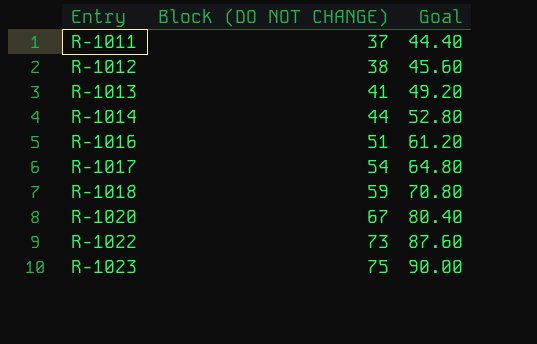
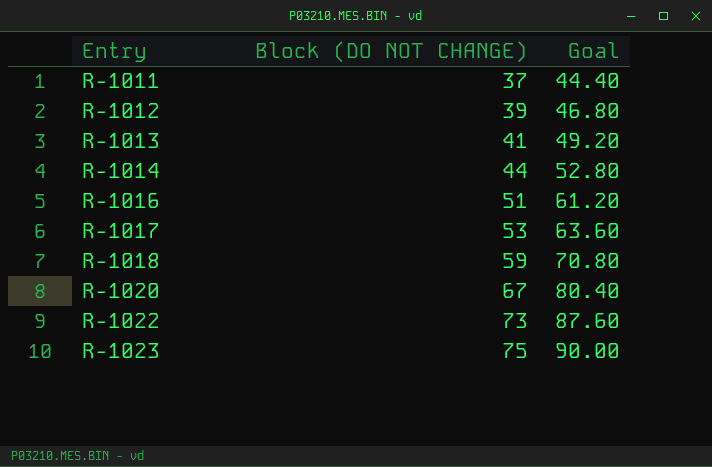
R-1012 | Block (DO NOT CHANGE): 38 -> 39
R-1012 | Goal: 45.60 -> 46.80
R-1017 | Block (DO NOT CHANGE): 54 -> 53
R-1017 | Goal: 64.80 -> 63.60

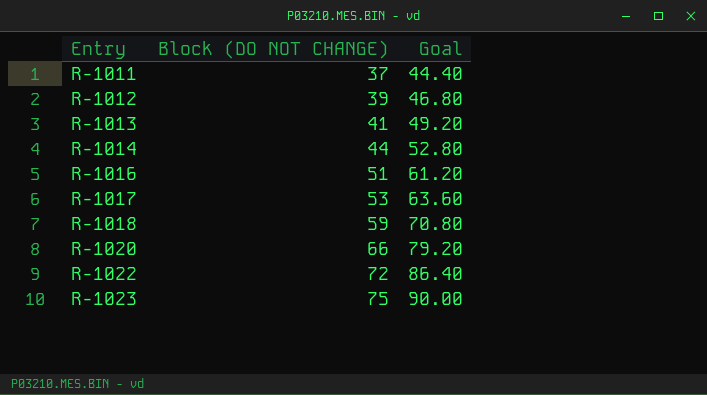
R-1020 | Block (DO NOT CHANGE): 67 -> 66
R-1020 | Goal: 80.40 -> 79.20
R-1022 | Block (DO NOT CHANGE): 73 -> 72
R-1022 | Goal: 87.60 -> 86.40

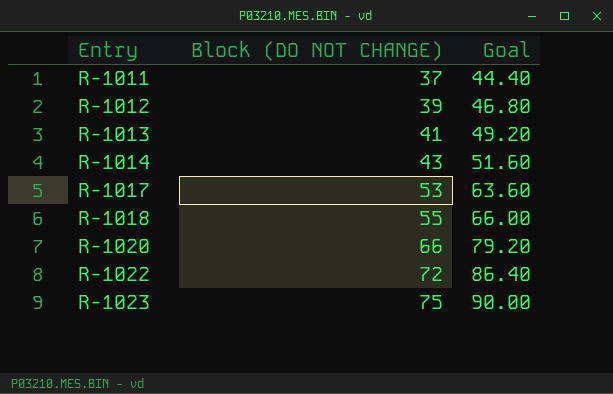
row R-1016: 51 | 61.20 -> none
R-1014 | Block (DO NOT CHANGE): 44 -> 43
R-1014 | Goal: 52.80 -> 51.60
R-1018 | Block (DO NOT CHANGE): 59 -> 55
R-1018 | Goal: 70.80 -> 66.00

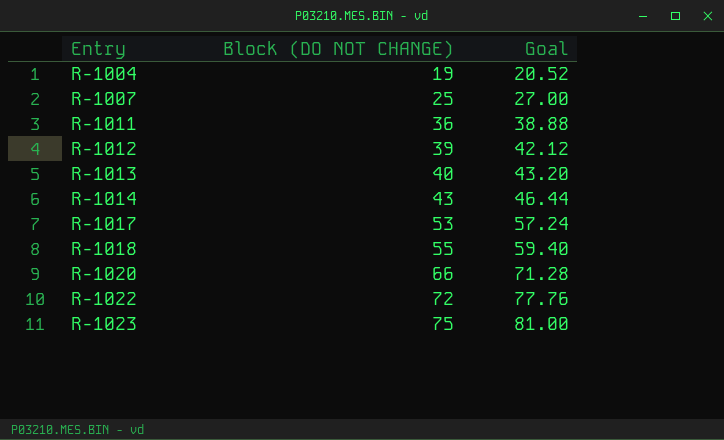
column Goal | formula: [Block (DO NOT CHANGE)] * 1.2 -> [Block (DO NOT CHANGE)] * 1.08
row R-1004: none -> 19 | 20.52
row R-1007: none -> 25 | 27.00
R-1011 | Block (DO NOT CHANGE): 37 -> 36
R-1013 | Block (DO NOT CHANGE): 41 -> 40

